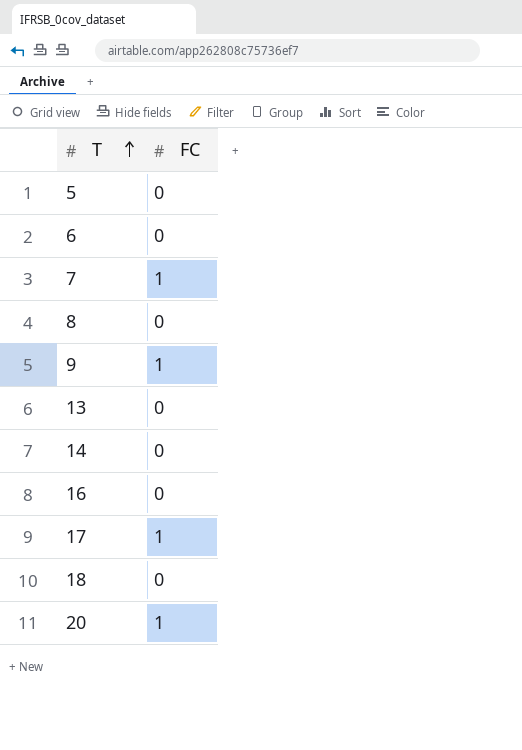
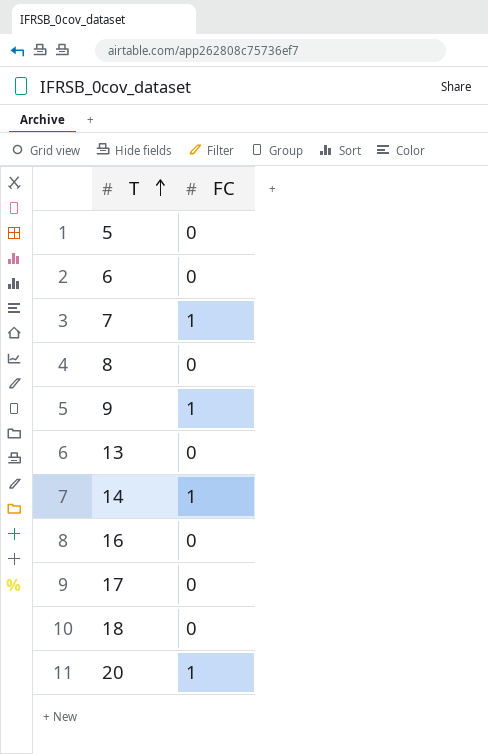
14 | FC: 0 -> 1
17 | FC: 1 -> 0

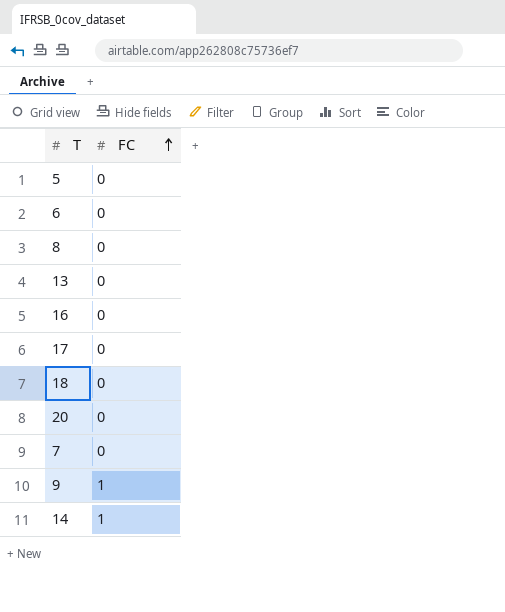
row order: T ascending -> FC ascending
20 | FC: 1 -> 0
7 | FC: 1 -> 0

